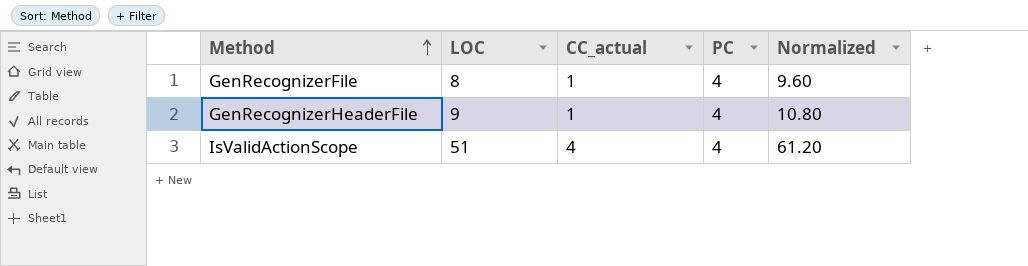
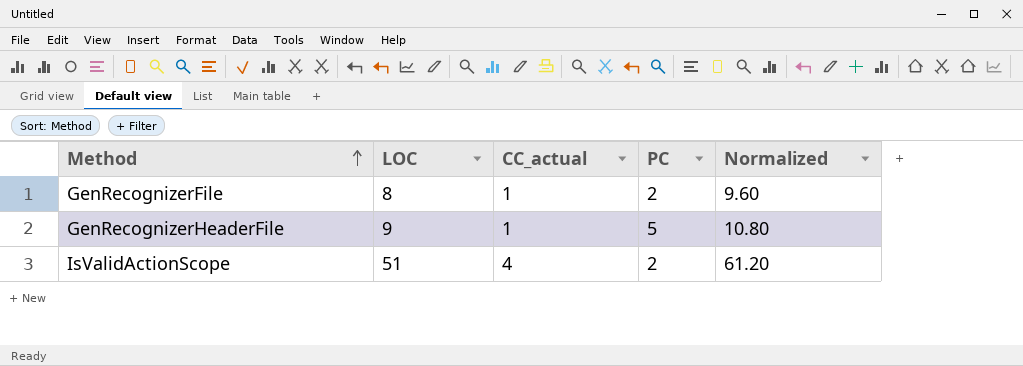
GenRecognizerFile | PC: 4 -> 2
GenRecognizerHeaderFile | PC: 4 -> 5
IsValidActionScope | PC: 4 -> 2

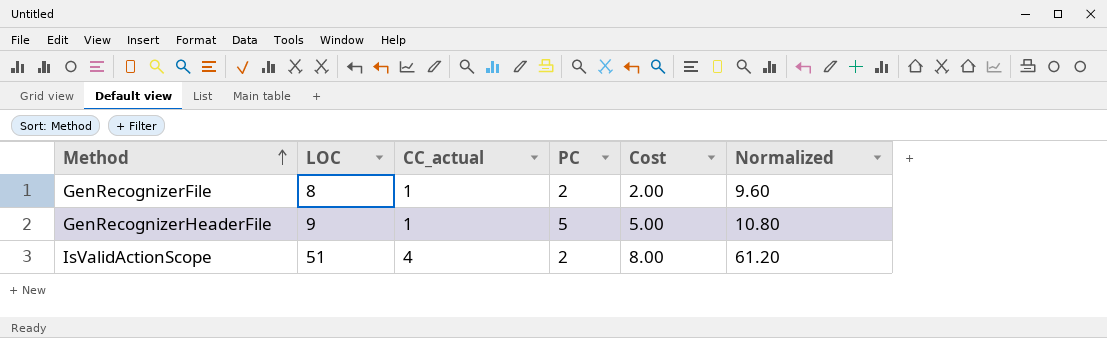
column Cost | formula: none -> [CC_actual] * [PC]

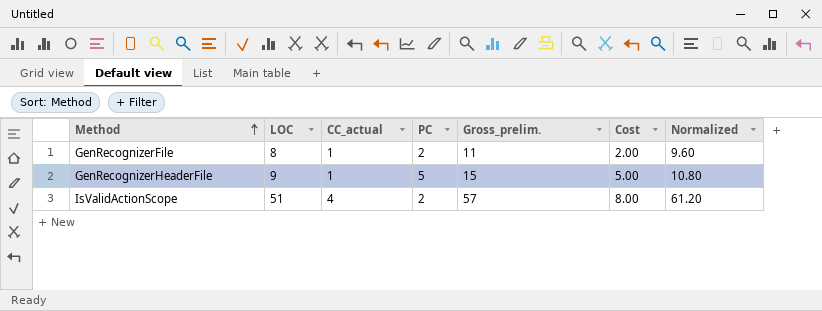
column Gross_prelim. | formula: none -> [LOC] + [CC_actual] + [PC]

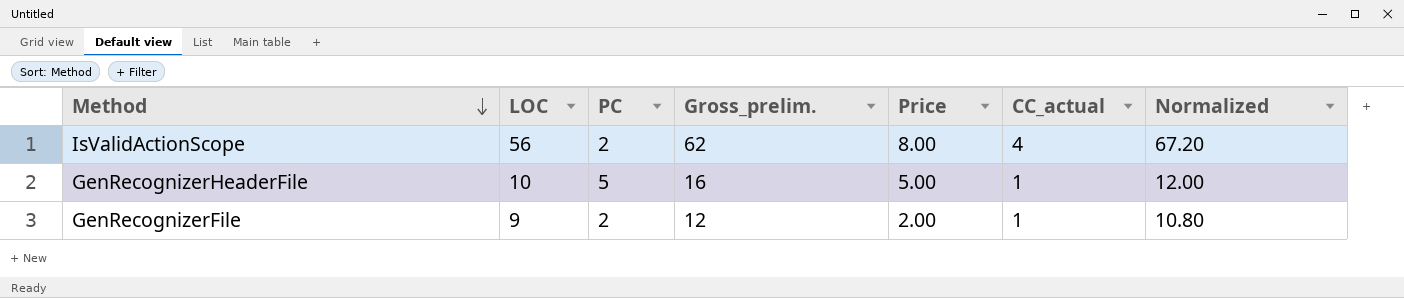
row order: Method ascending -> Method descending
column name: Cost -> Price
column CC_actual | position: 3 -> 6
IsValidActionScope | LOC: 51 -> 56
IsValidActionScope | Gross_prelim.: 57 -> 62
IsValidActionScope | Normalized: 61.20 -> 67.20
GenRecognizerHeaderFile | LOC: 9 -> 10
GenRecognizerHeaderFile | Gross_prelim.: 15 -> 16
GenRecognizerHeaderFile | Normalized: 10.80 -> 12.00
GenRecognizerFile | LOC: 8 -> 9
GenRecognizerFile | Gross_prelim.: 11 -> 12
GenRecognizerFile | Normalized: 9.60 -> 10.80

